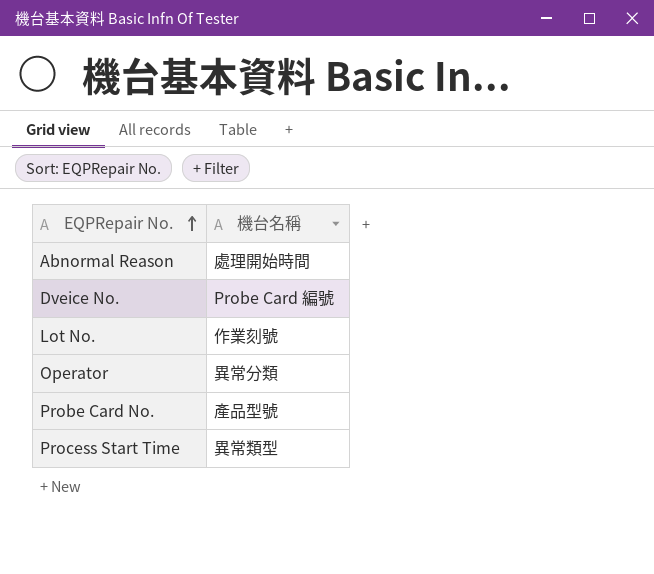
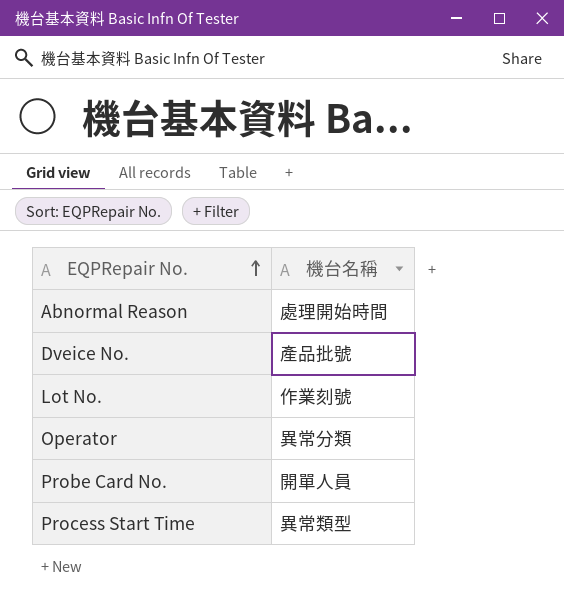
Dveice No. | 機台名稱: Probe Card 編號 -> 產品批號
Probe Card No. | 機台名稱: 產品型號 -> 開單人員

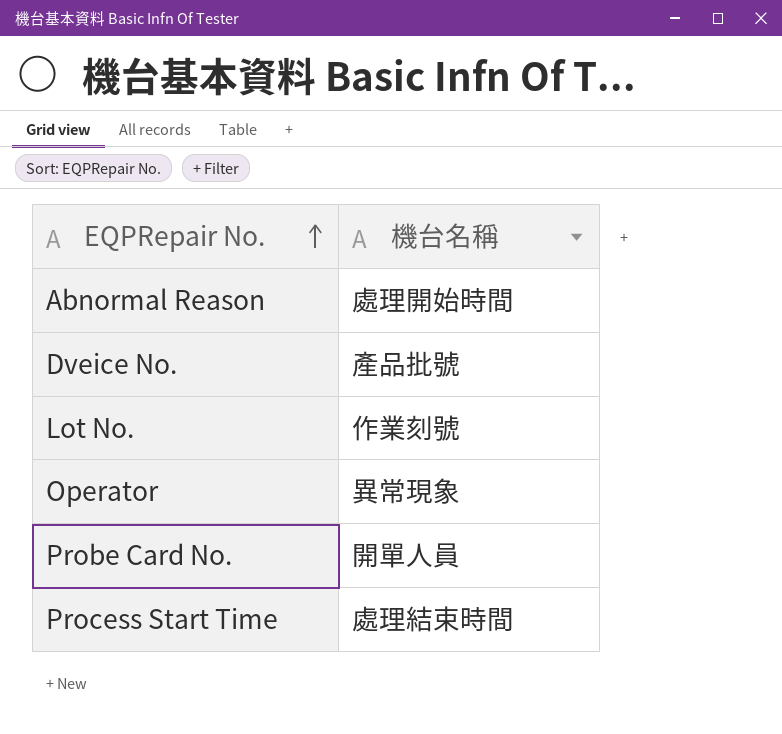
Operator | 機台名稱: 異常分類 -> 異常現象
Process Start Time | 機台名稱: 異常類型 -> 處理結束時間

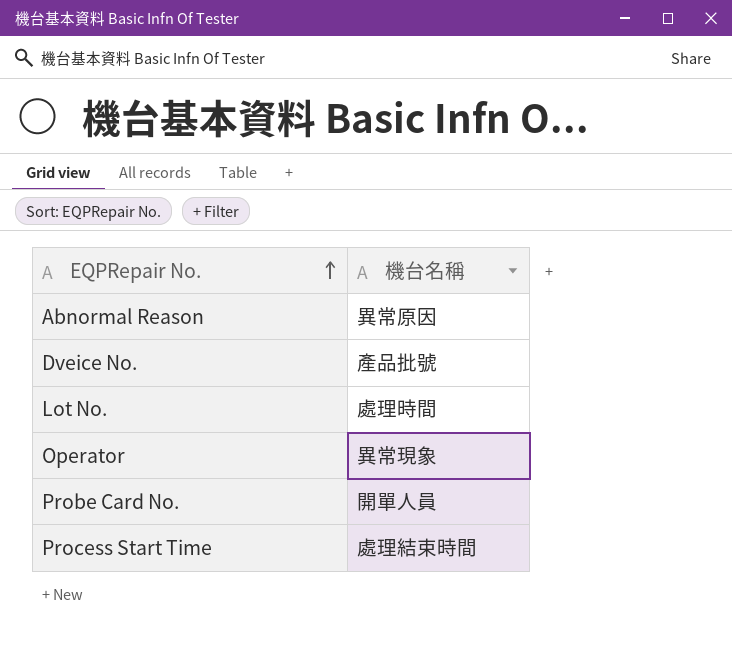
Abnormal Reason | 機台名稱: 處理開始時間 -> 異常原因
Lot No. | 機台名稱: 作業刻號 -> 處理時間

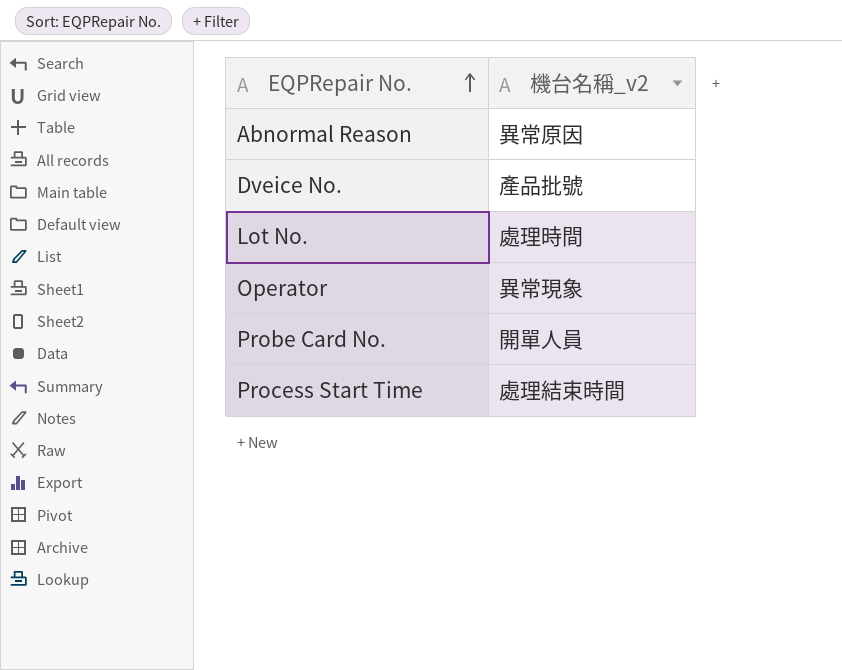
column name: 機台名稱 -> 機台名稱_v2

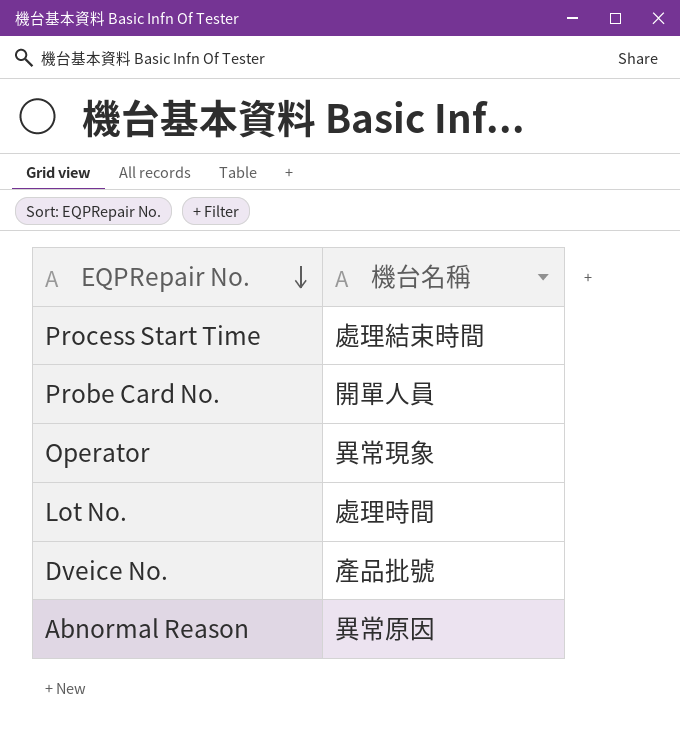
row order: EQPRepair No. ascending -> EQPRepair No. descending
column name: 機台名稱_v2 -> 機台名稱

